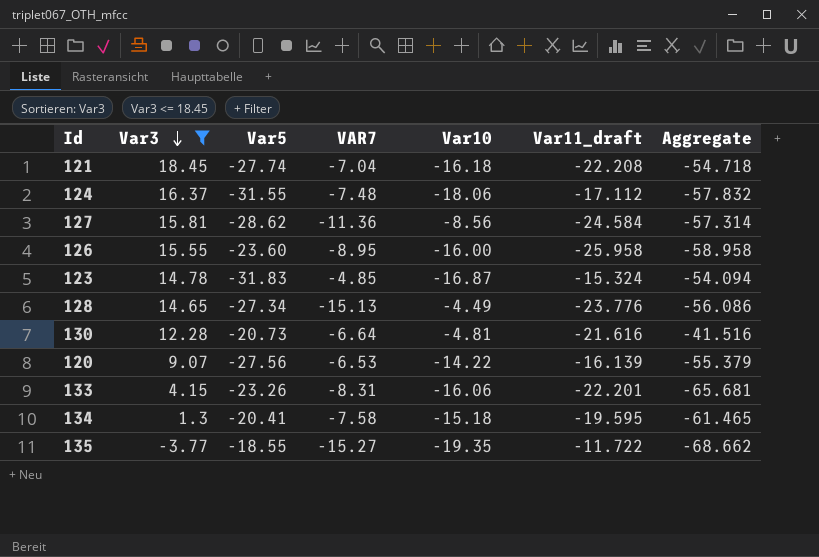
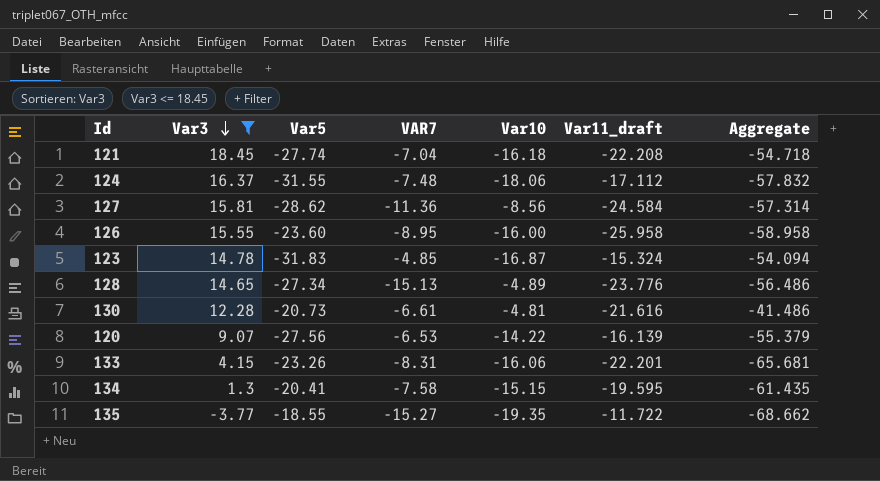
128 | Var10: -4.49 -> -4.89
128 | Aggregate: -56.086 -> -56.486
130 | VAR7: -6.64 -> -6.61
130 | Aggregate: -41.516 -> -41.486
134 | Var10: -15.18 -> -15.15
134 | Aggregate: -61.465 -> -61.435

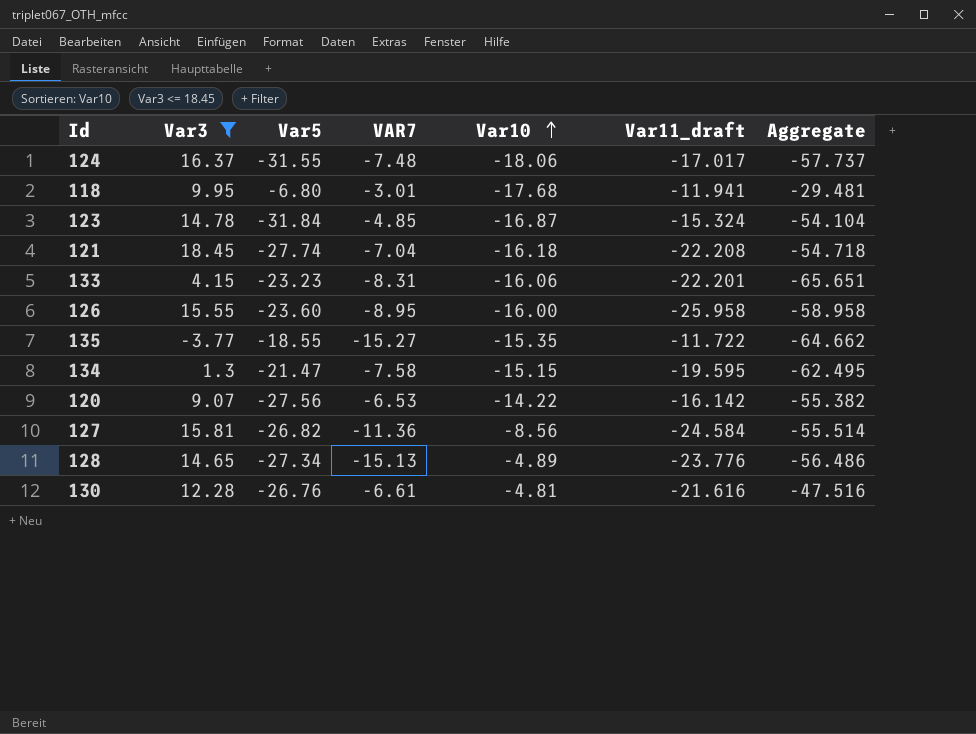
row order: Var3 descending -> Var10 ascending
124 | Var11_draft: -17.112 -> -17.017
124 | Aggregate: -57.832 -> -57.737
row 118: none -> 9.95 | -6.80 | -3.01 | -17.68 | -11.941 | -29.481
123 | Var5: -31.83 -> -31.84
123 | Aggregate: -54.094 -> -54.104
133 | Var5: -23.26 -> -23.23
133 | Aggregate: -65.681 -> -65.651
135 | Var10: -19.35 -> -15.35
135 | Aggregate: -68.662 -> -64.662
134 | Var5: -20.41 -> -21.47
134 | Aggregate: -61.435 -> -62.495
120 | Var11_draft: -16.139 -> -16.142
120 | Aggregate: -55.379 -> -55.382
127 | Var5: -28.62 -> -26.82
127 | Aggregate: -57.314 -> -55.514
130 | Var5: -20.73 -> -26.76
130 | Aggregate: -41.486 -> -47.516

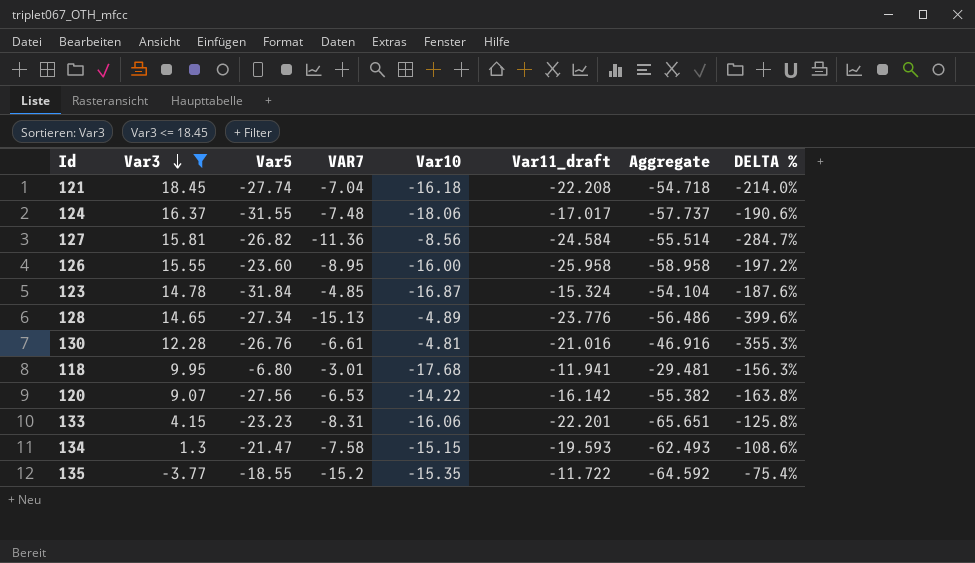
row order: Var10 ascending -> Var3 descending
column DELTA % | formula: none -> ([Var3] - [Var10]) / [Var10]
130 | Var11_draft: -21.616 -> -21.016
130 | Aggregate: -47.516 -> -46.916
134 | Var11_draft: -19.595 -> -19.593
134 | Aggregate: -62.495 -> -62.493
135 | VAR7: -15.27 -> -15.2
135 | Aggregate: -64.662 -> -64.592

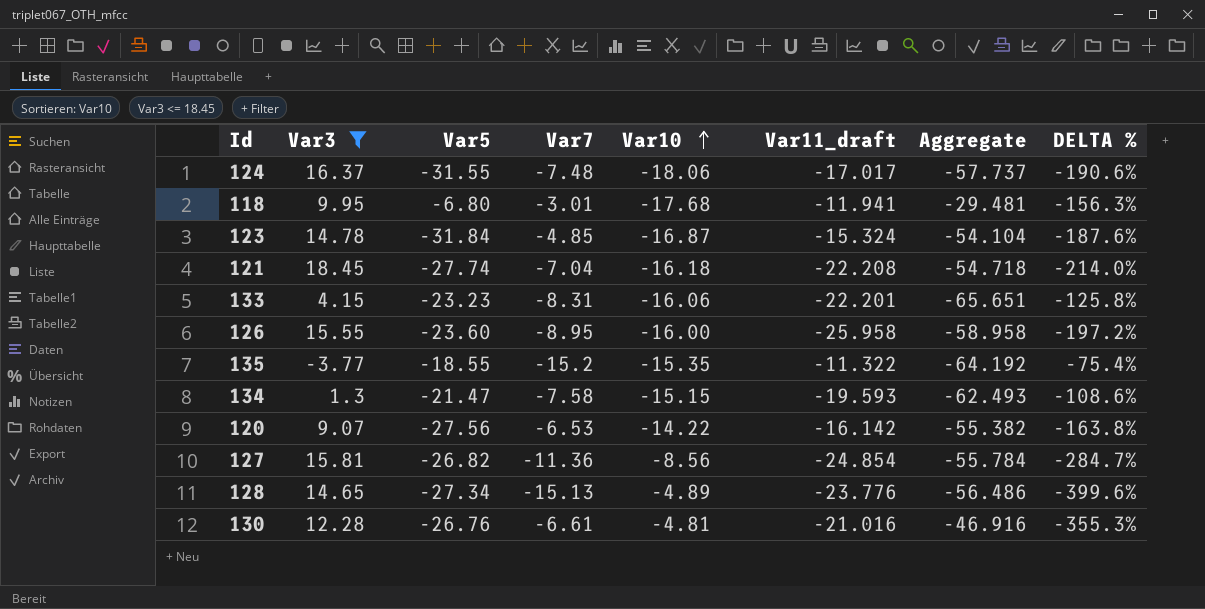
row order: Var3 descending -> Var10 ascending
column name: VAR7 -> Var7
135 | Var11_draft: -11.722 -> -11.322
135 | Aggregate: -64.592 -> -64.192
127 | Var11_draft: -24.584 -> -24.854
127 | Aggregate: -55.514 -> -55.784

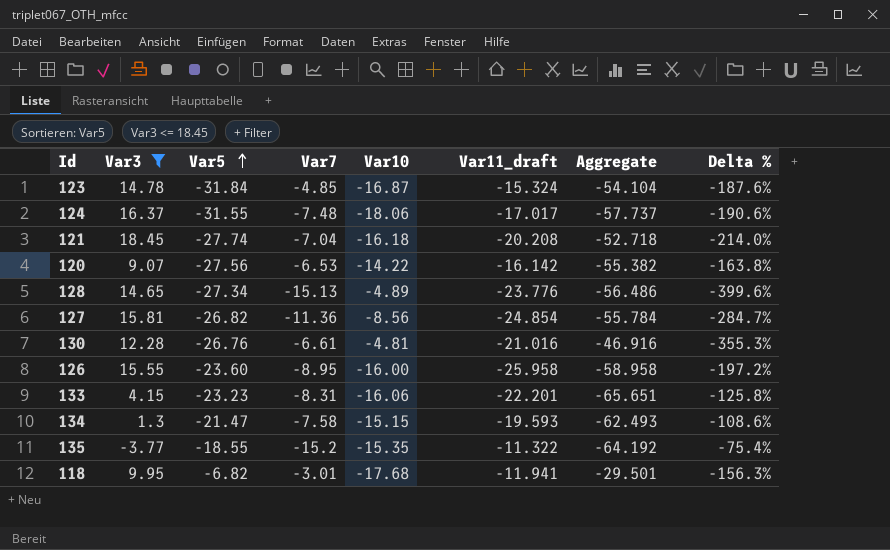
row order: Var10 ascending -> Var5 ascending
column name: DELTA % -> Delta %
121 | Var11_draft: -22.208 -> -20.208
121 | Aggregate: -54.718 -> -52.718
118 | Var5: -6.80 -> -6.82
118 | Aggregate: -29.481 -> -29.501

